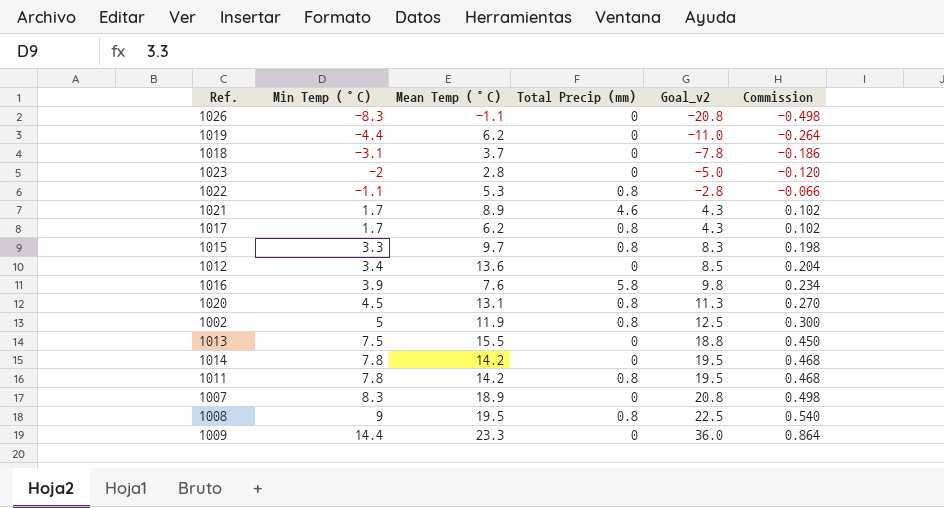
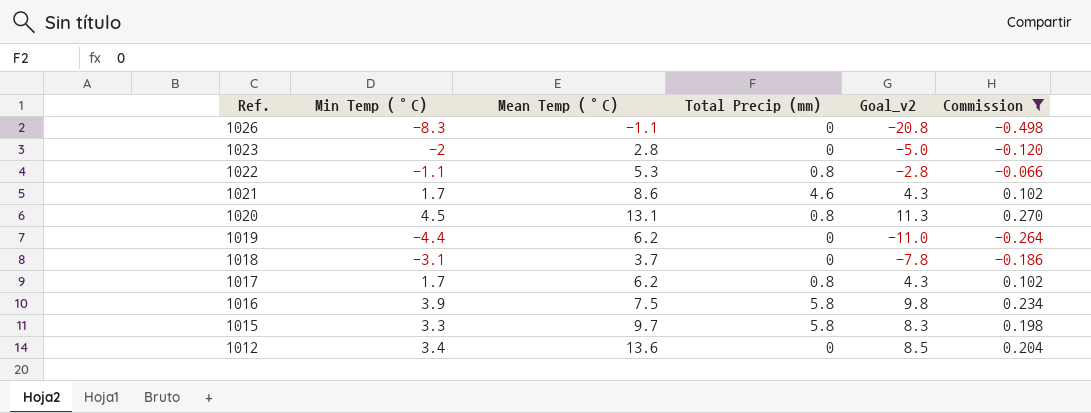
filter: none -> Commission <= 0.270
row order: Min Temp (°C) ascending -> Ref. descending
1021 | Mean Temp (°C): 8.9 -> 8.6
1016 | Mean Temp (°C): 7.6 -> 7.5
1015 | Total Precip (mm): 0.8 -> 5.8

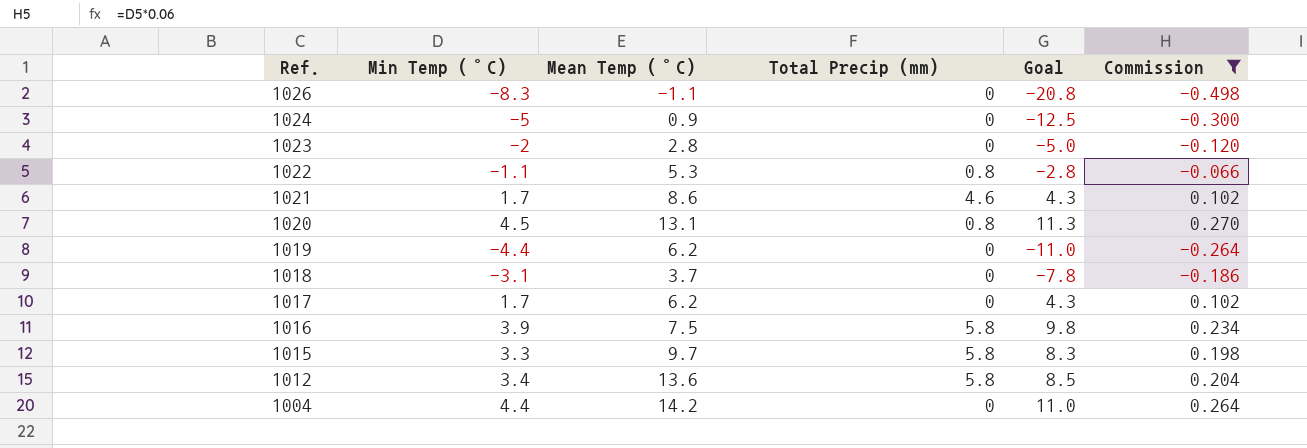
column name: Goal_v2 -> Goal
row 1024: none -> -5 | 0.9 | 0 | -12.5 | -0.300
1017 | Total Precip (mm): 0.8 -> 0
1012 | Total Precip (mm): 0 -> 5.8
row 1004: none -> 4.4 | 14.2 | 0 | 11.0 | 0.264

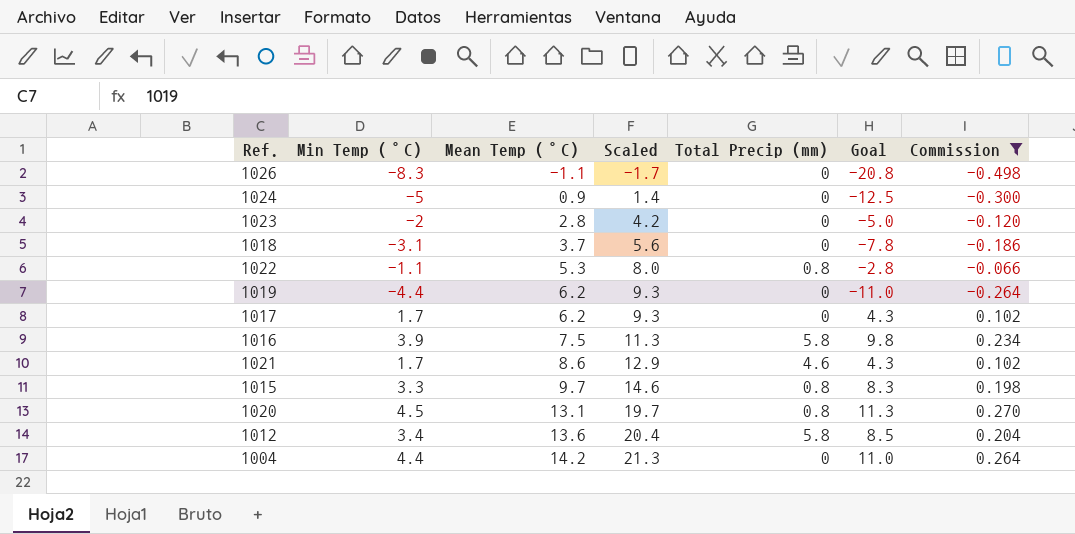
row order: Ref. descending -> Mean Temp (°C) ascending
column Scaled | formula: none -> [Mean Temp (°C)] * 1.5
1015 | Total Precip (mm): 5.8 -> 0.8

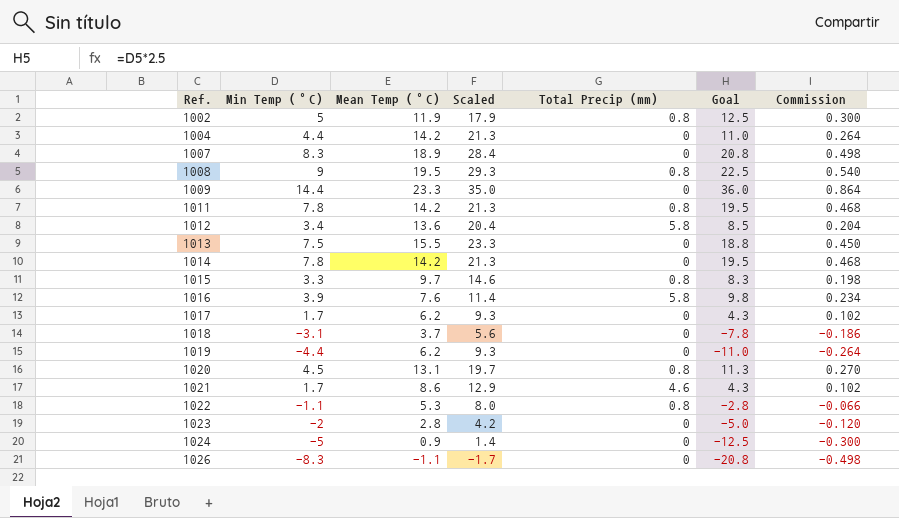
filter: Commission <= 0.270 -> none
row order: Mean Temp (°C) ascending -> Ref. ascending
1016 | Mean Temp (°C): 7.5 -> 7.6
1016 | Scaled: 11.3 -> 11.4

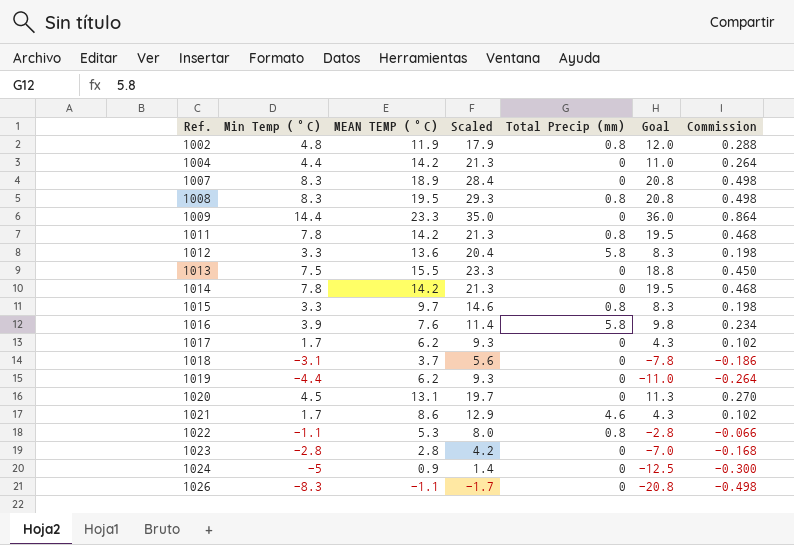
column name: Mean Temp (°C) -> MEAN TEMP (°C)
1002 | Min Temp (°C): 5 -> 4.8
1002 | Goal: 12.5 -> 12.0
1002 | Commission: 0.300 -> 0.288
1008 | Min Temp (°C): 9 -> 8.3
1008 | Goal: 22.5 -> 20.8
1008 | Commission: 0.540 -> 0.498
1012 | Min Temp (°C): 3.4 -> 3.3
1012 | Goal: 8.5 -> 8.3
1012 | Commission: 0.204 -> 0.198
1020 | Total Precip (mm): 0.8 -> 0
1023 | Min Temp (°C): -2 -> -2.8
1023 | Goal: -5.0 -> -7.0
1023 | Commission: -0.120 -> -0.168

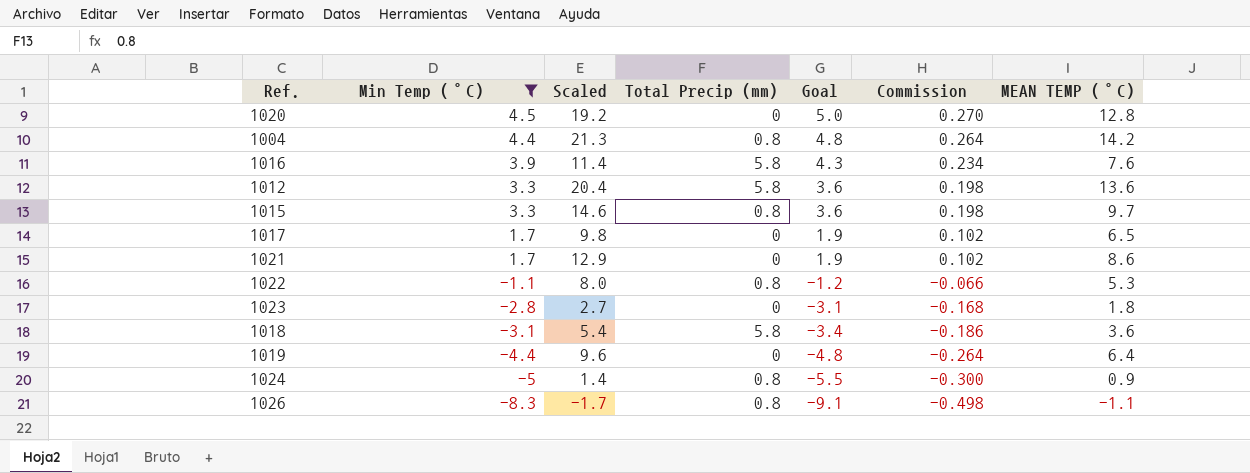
filter: none -> Min Temp (°C) <= 4.5
row order: Ref. ascending -> Min Temp (°C) descending
column Goal | formula: [Min Temp (°C)] * 2.5 -> [Min Temp (°C)] * 1.1
column MEAN TEMP (°C) | position: 3 -> 7
1020 | Scaled: 19.7 -> 19.2
1020 | MEAN TEMP (°C): 13.1 -> 12.8
1004 | Total Precip (mm): 0 -> 0.8
1017 | Scaled: 9.3 -> 9.8
1017 | MEAN TEMP (°C): 6.2 -> 6.5
1021 | Total Precip (mm): 4.6 -> 0
1023 | Scaled: 4.2 -> 2.7
1023 | MEAN TEMP (°C): 2.8 -> 1.8
1018 | Scaled: 5.6 -> 5.4
1018 | Total Precip (mm): 0 -> 5.8
1018 | MEAN TEMP (°C): 3.7 -> 3.6
1019 | Scaled: 9.3 -> 9.6
1019 | MEAN TEMP (°C): 6.2 -> 6.4
1024 | Total Precip (mm): 0 -> 0.8
1026 | Total Precip (mm): 0 -> 0.8

